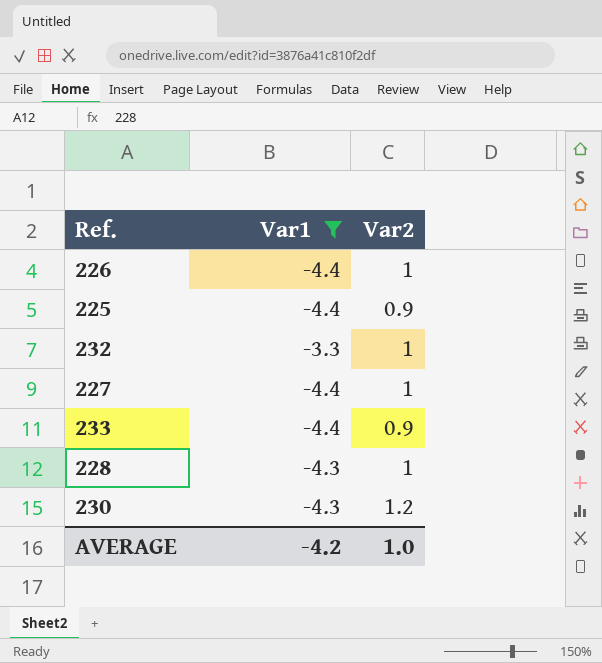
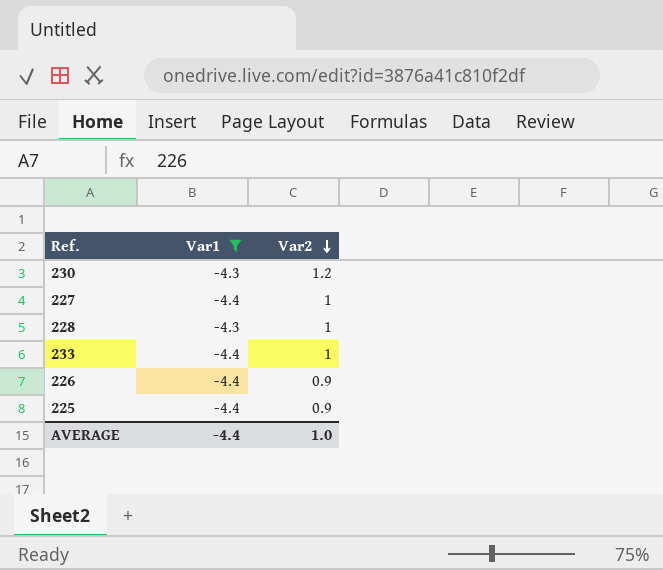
row order: none -> Var2 descending
row 232: -3.3 | 1 -> none
233 | Var2: 0.9 -> 1
226 | Var2: 1 -> 0.9
AVERAGE | Var1: -4.2 -> -4.4

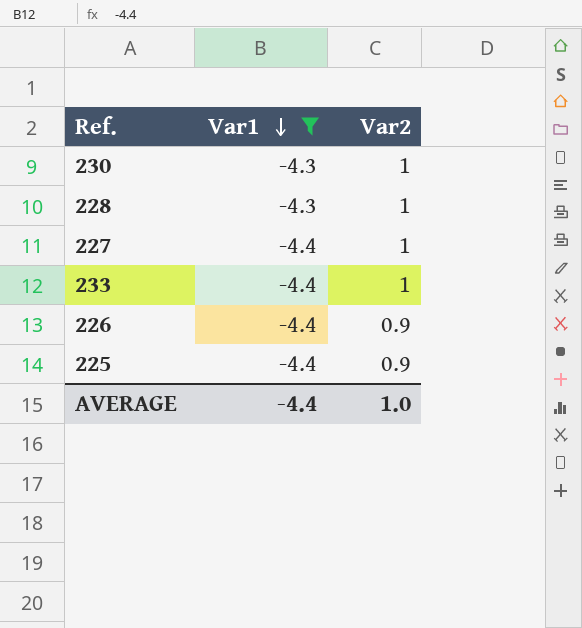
row order: Var2 descending -> Var1 descending
230 | Var2: 1.2 -> 1

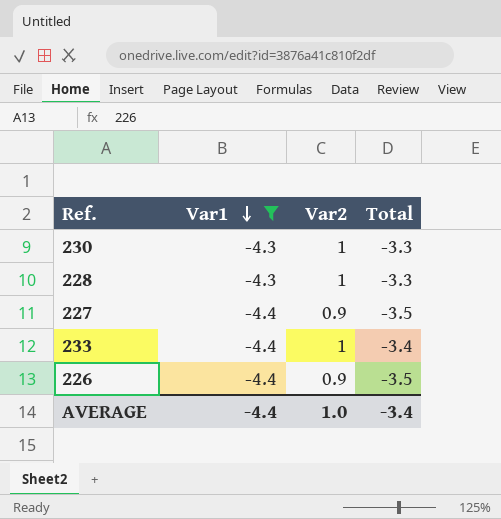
column Total | formula: none -> [Var1] + [Var2]
row 225: -4.4 | 0.9 -> none
227 | Var2: 1 -> 0.9

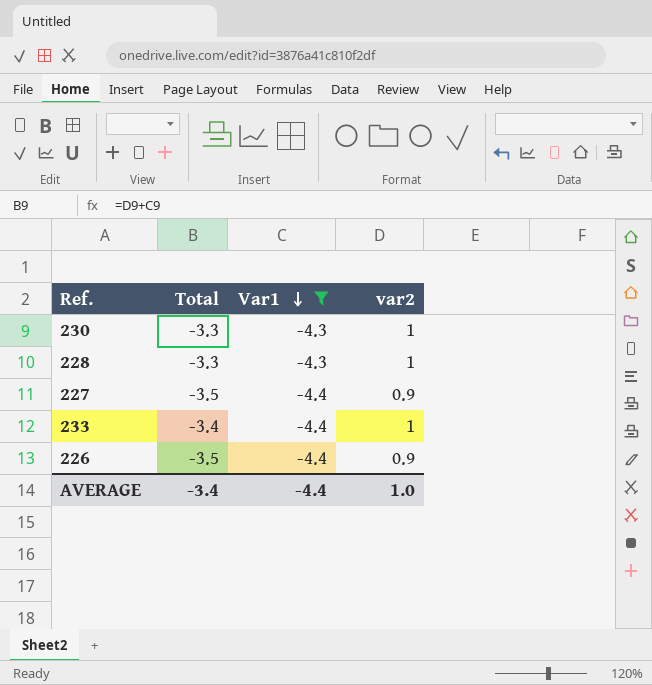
column Total | position: 4 -> 2
column name: Var2 -> var2

